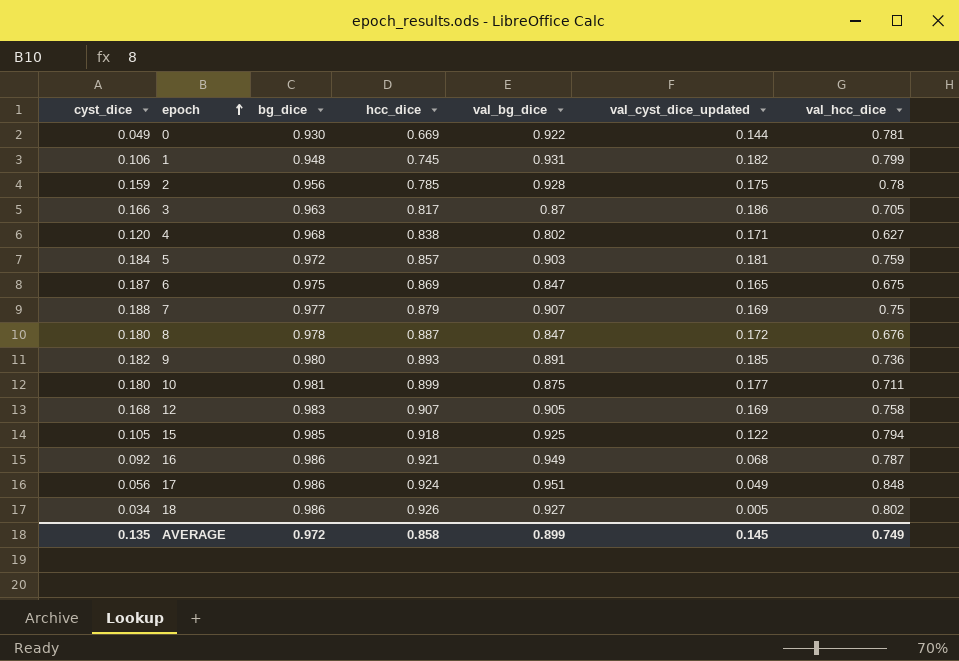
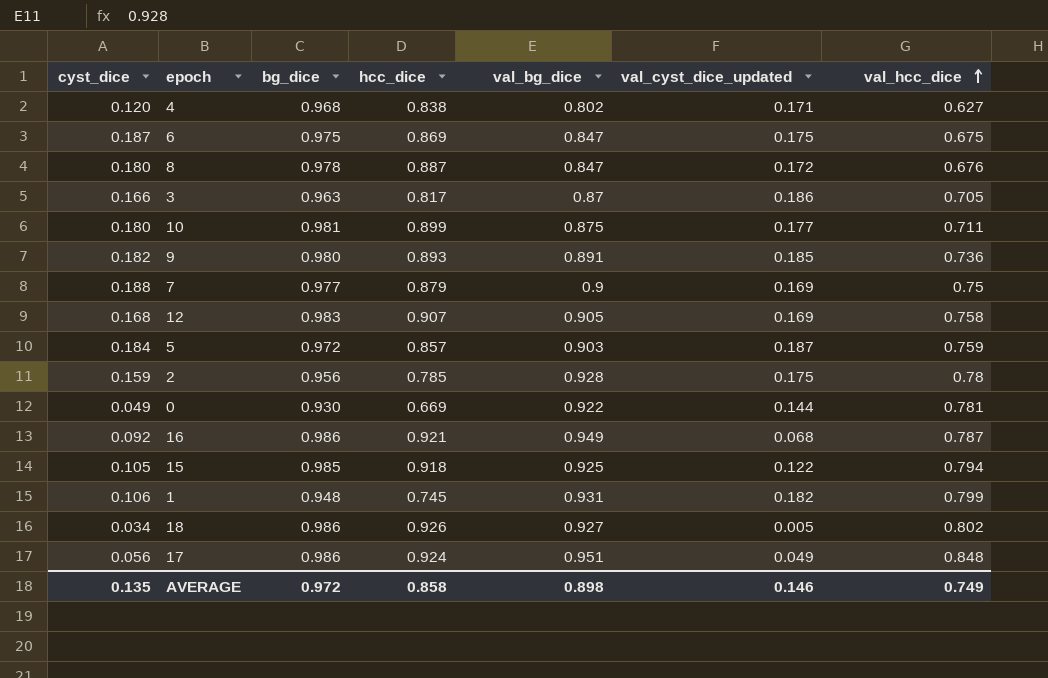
row order: epoch ascending -> val_hcc_dice ascending
6 | val_cyst_dice_updated: 0.165 -> 0.175
7 | val_bg_dice: 0.907 -> 0.9
5 | val_cyst_dice_updated: 0.181 -> 0.187
AVERAGE | val_bg_dice: 0.899 -> 0.898
AVERAGE | val_cyst_dice_updated: 0.145 -> 0.146

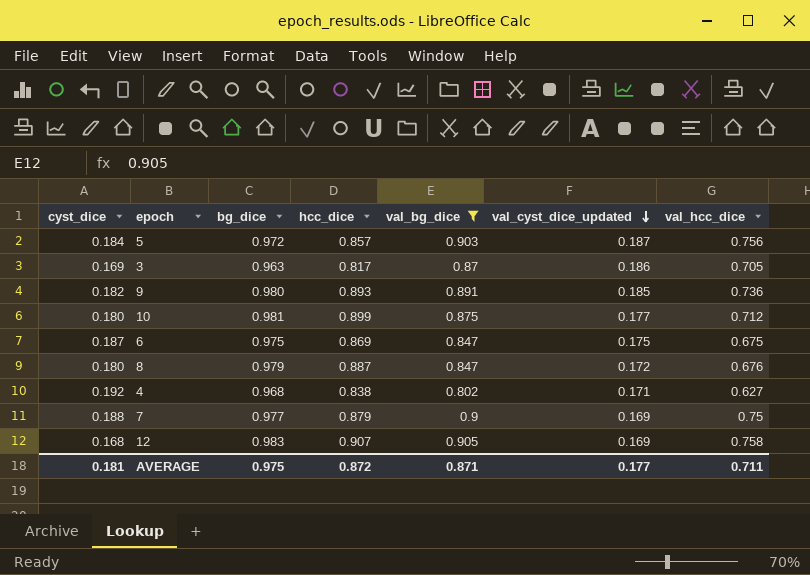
filter: none -> val_bg_dice <= 0.905
row order: val_hcc_dice ascending -> val_cyst_dice_updated descending
5 | val_hcc_dice: 0.759 -> 0.756
3 | cyst_dice: 0.166 -> 0.169
10 | val_hcc_dice: 0.711 -> 0.712
8 | bg_dice: 0.978 -> 0.979
4 | cyst_dice: 0.120 -> 0.192
AVERAGE | cyst_dice: 0.135 -> 0.181
AVERAGE | bg_dice: 0.972 -> 0.975
AVERAGE | hcc_dice: 0.858 -> 0.872
AVERAGE | val_bg_dice: 0.898 -> 0.871
AVERAGE | val_cyst_dice_updated: 0.146 -> 0.177
AVERAGE | val_hcc_dice: 0.749 -> 0.711

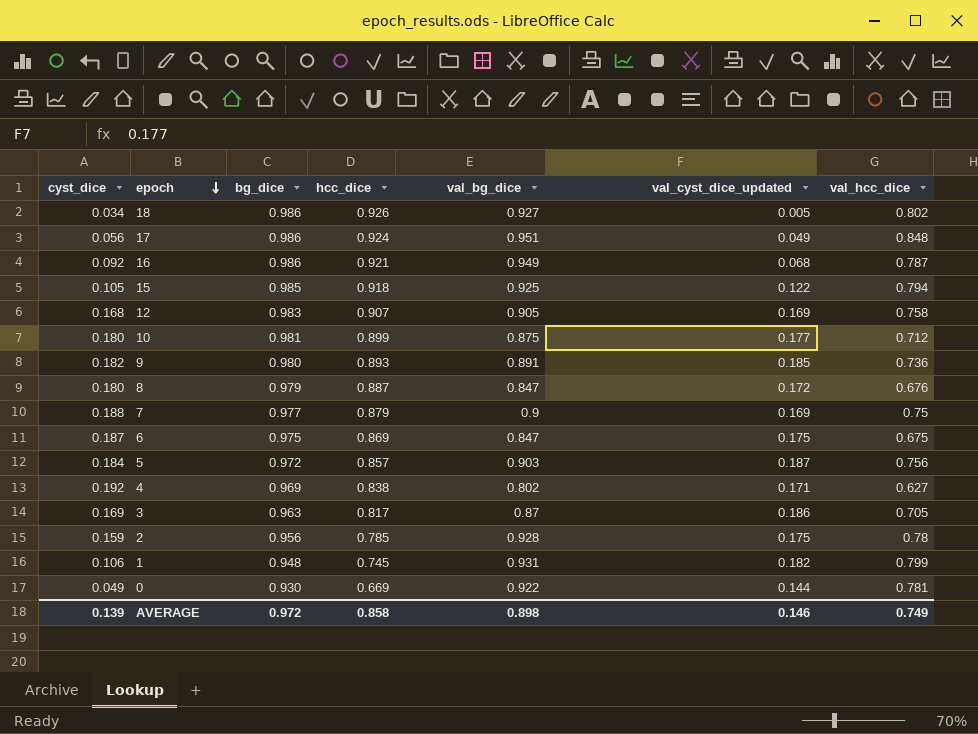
filter: val_bg_dice <= 0.905 -> none
row order: val_cyst_dice_updated descending -> epoch descending
4 | bg_dice: 0.968 -> 0.969
AVERAGE | cyst_dice: 0.181 -> 0.139
AVERAGE | bg_dice: 0.975 -> 0.972
AVERAGE | hcc_dice: 0.872 -> 0.858
AVERAGE | val_bg_dice: 0.871 -> 0.898
AVERAGE | val_cyst_dice_updated: 0.177 -> 0.146
AVERAGE | val_hcc_dice: 0.711 -> 0.749

